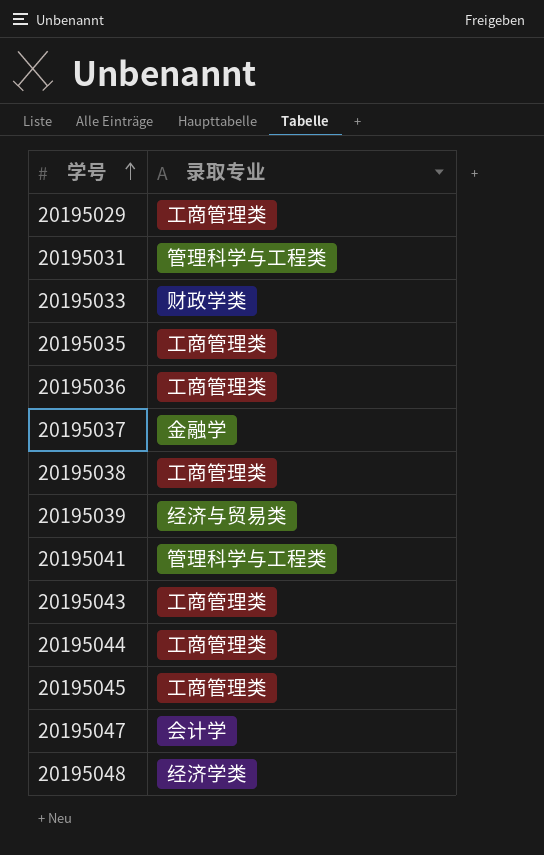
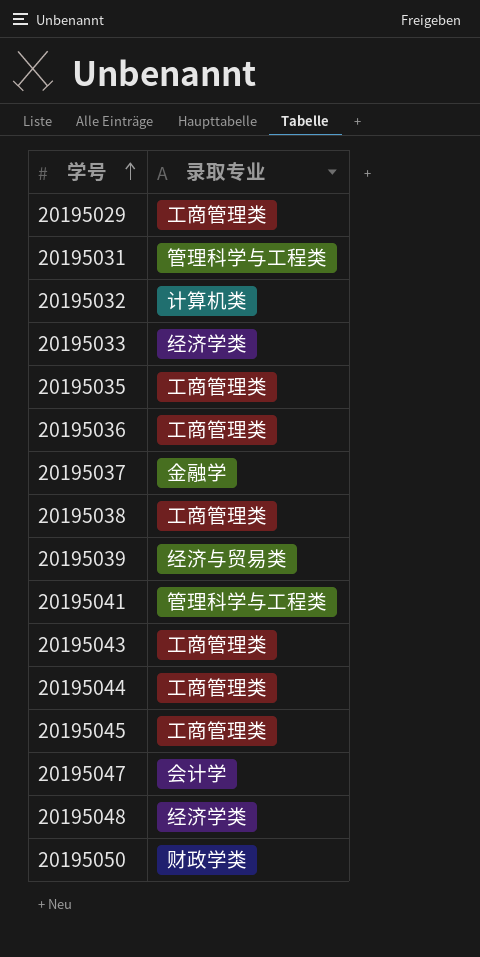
row 20195032: none -> 计算机类
20195033 | 录取专业: 财政学类 -> 经济学类
row 20195050: none -> 财政学类

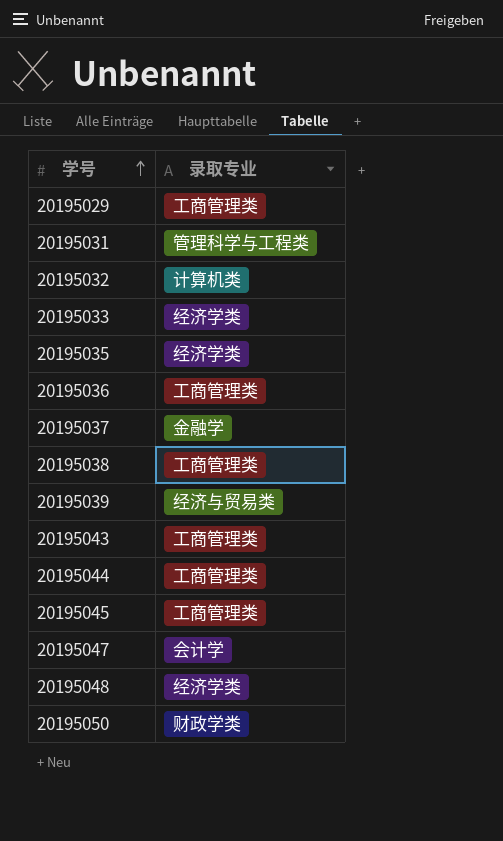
row 20195041: 管理科学与工程类 -> none
20195035 | 录取专业: 工商管理类 -> 经济学类

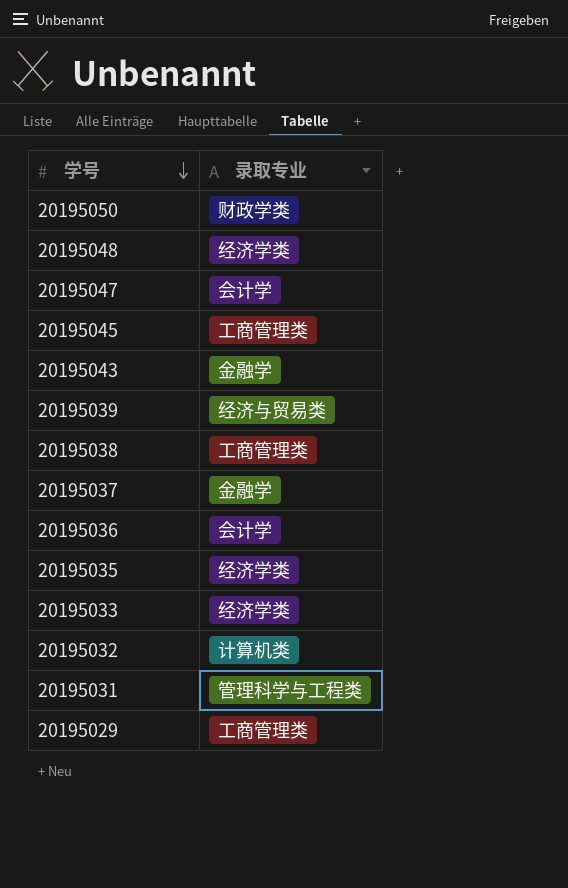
row order: 学号 ascending -> 学号 descending
row 20195044: 工商管理类 -> none
20195043 | 录取专业: 工商管理类 -> 金融学
20195036 | 录取专业: 工商管理类 -> 会计学

